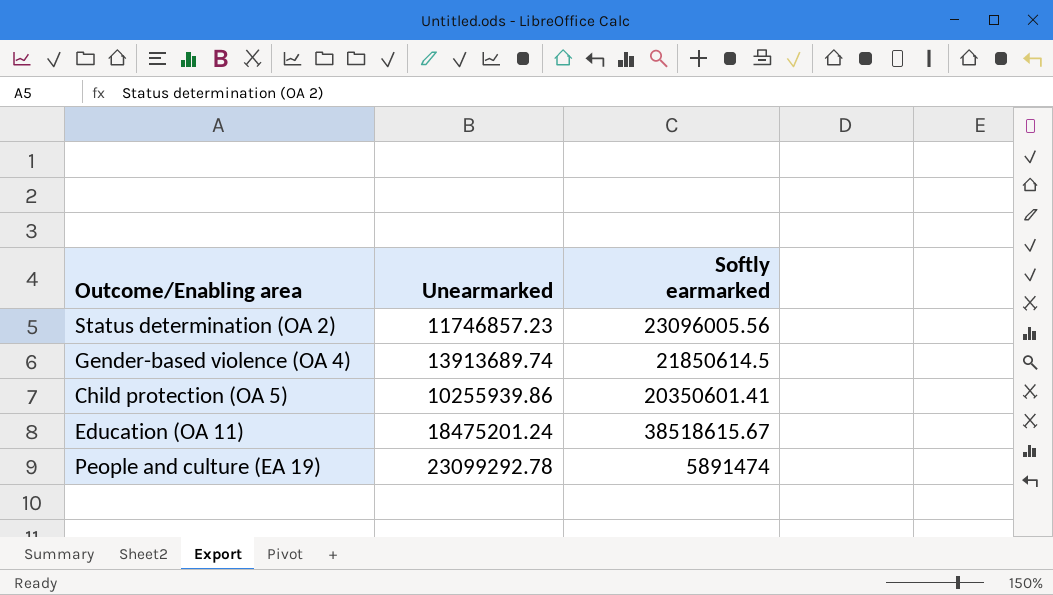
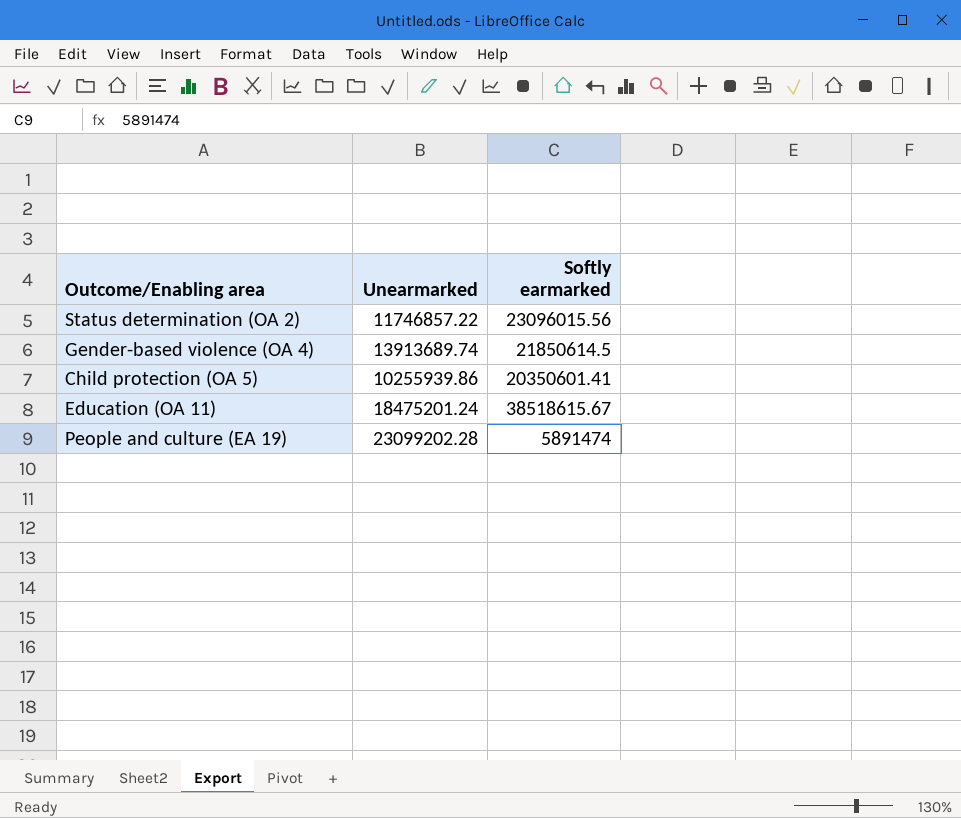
Status determination (OA 2) | Unearmarked: 11746857.23 -> 11746857.22
Status determination (OA 2) | Softly earmarked: 23096005.56 -> 23096015.56
People and culture (EA 19) | Unearmarked: 23099292.78 -> 23099202.28

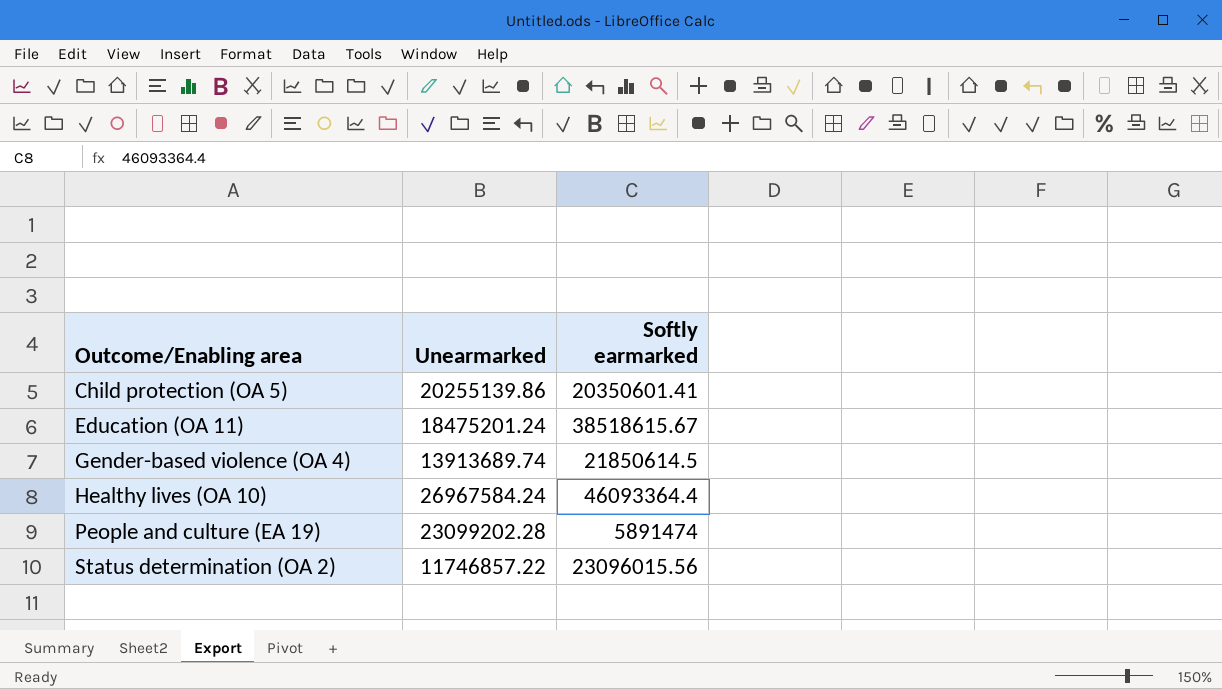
row order: none -> Outcome/Enabling area ascending
Child protection (OA 5) | Unearmarked: 10255939.86 -> 20255139.86
row Healthy lives (OA 10): none -> 26967584.24 | 46093364.4

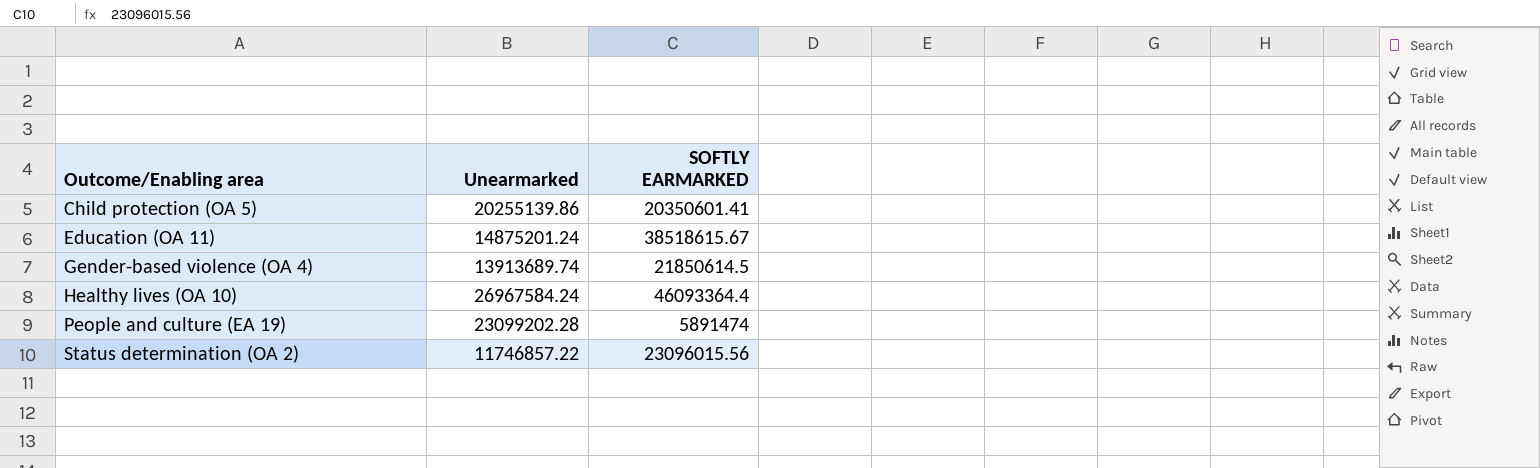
column name: Softly earmarked -> SOFTLY EARMARKED
Education (OA 11) | Unearmarked: 18475201.24 -> 14875201.24

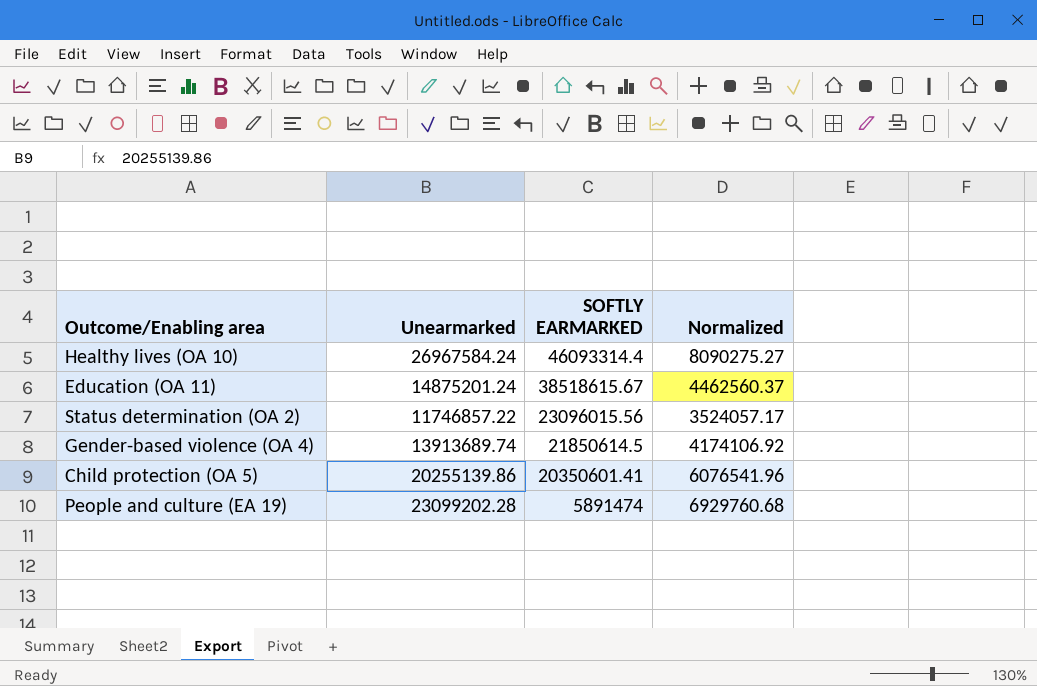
row order: Outcome/Enabling area ascending -> SOFTLY EARMARKED descending
column Normalized | formula: none -> [Unearmarked] * 0.3
Healthy lives (OA 10) | SOFTLY EARMARKED: 46093364.4 -> 46093314.4

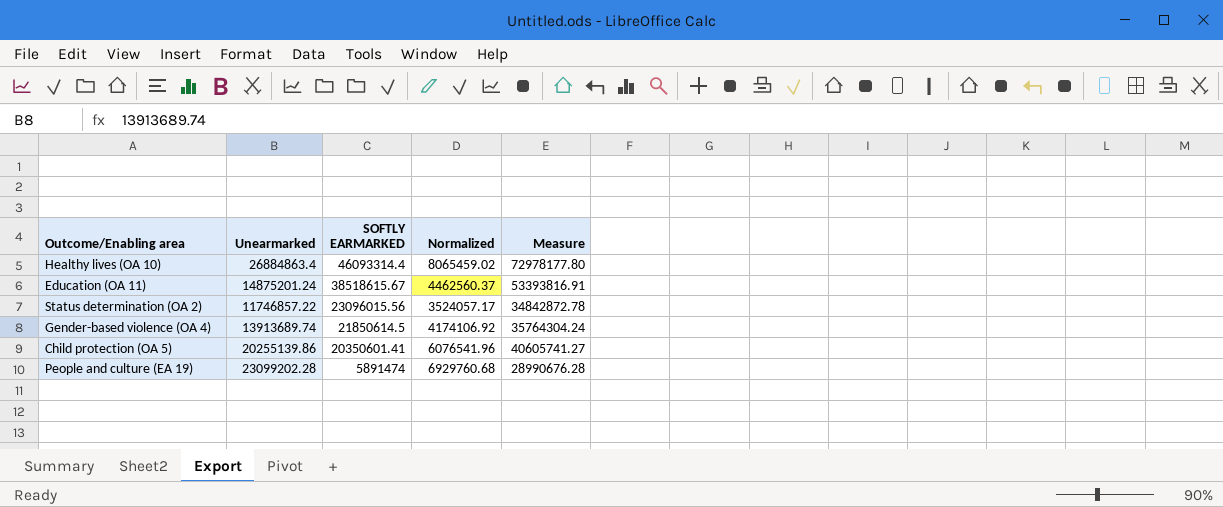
column Measure | formula: none -> [Unearmarked] + [SOFTLY EARMARKED]
Healthy lives (OA 10) | Unearmarked: 26967584.24 -> 26884863.4
Healthy lives (OA 10) | Normalized: 8090275.27 -> 8065459.02

